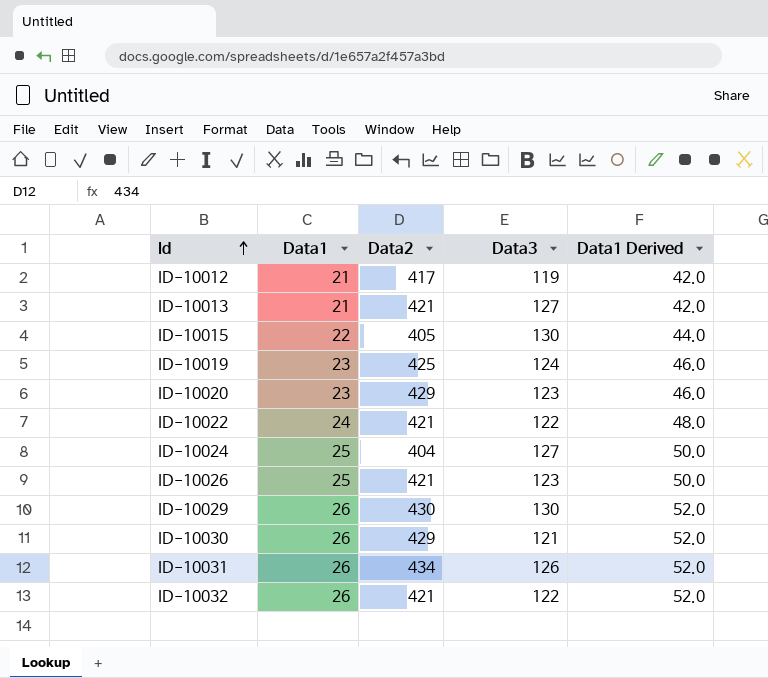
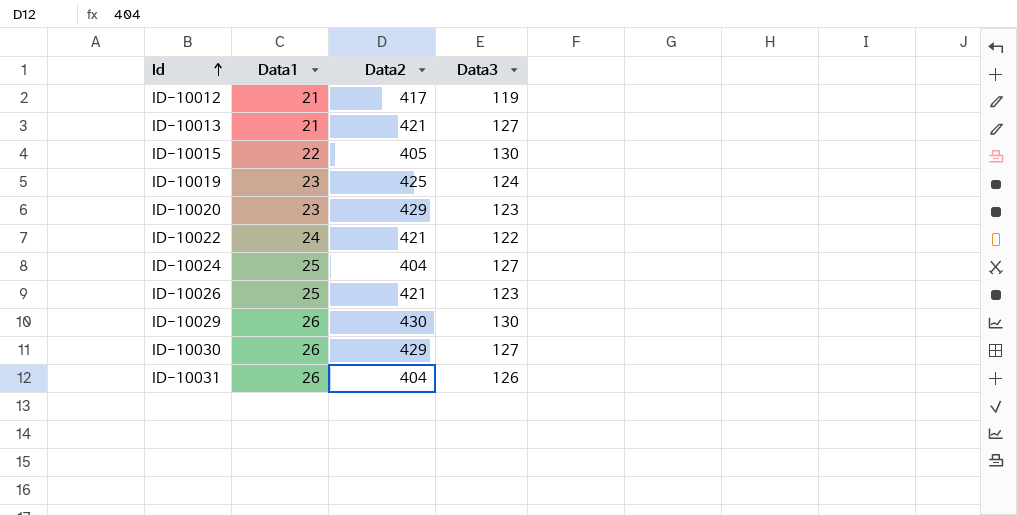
column Data1 Derived | formula: [Data1] * 2 -> none
row ID-10032: 26 | 421 | 122 | 52.0 -> none
ID-10030 | Data3: 121 -> 127
ID-10031 | Data2: 434 -> 404

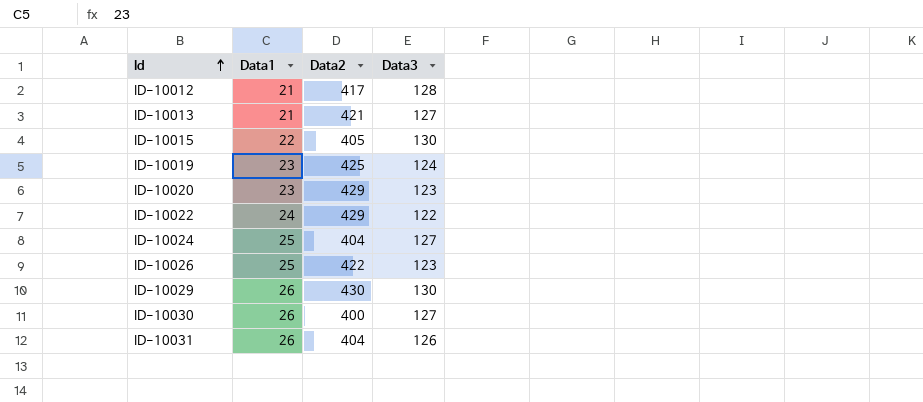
ID-10012 | Data3: 119 -> 128
ID-10022 | Data2: 421 -> 429
ID-10026 | Data2: 421 -> 422
ID-10030 | Data2: 429 -> 400

